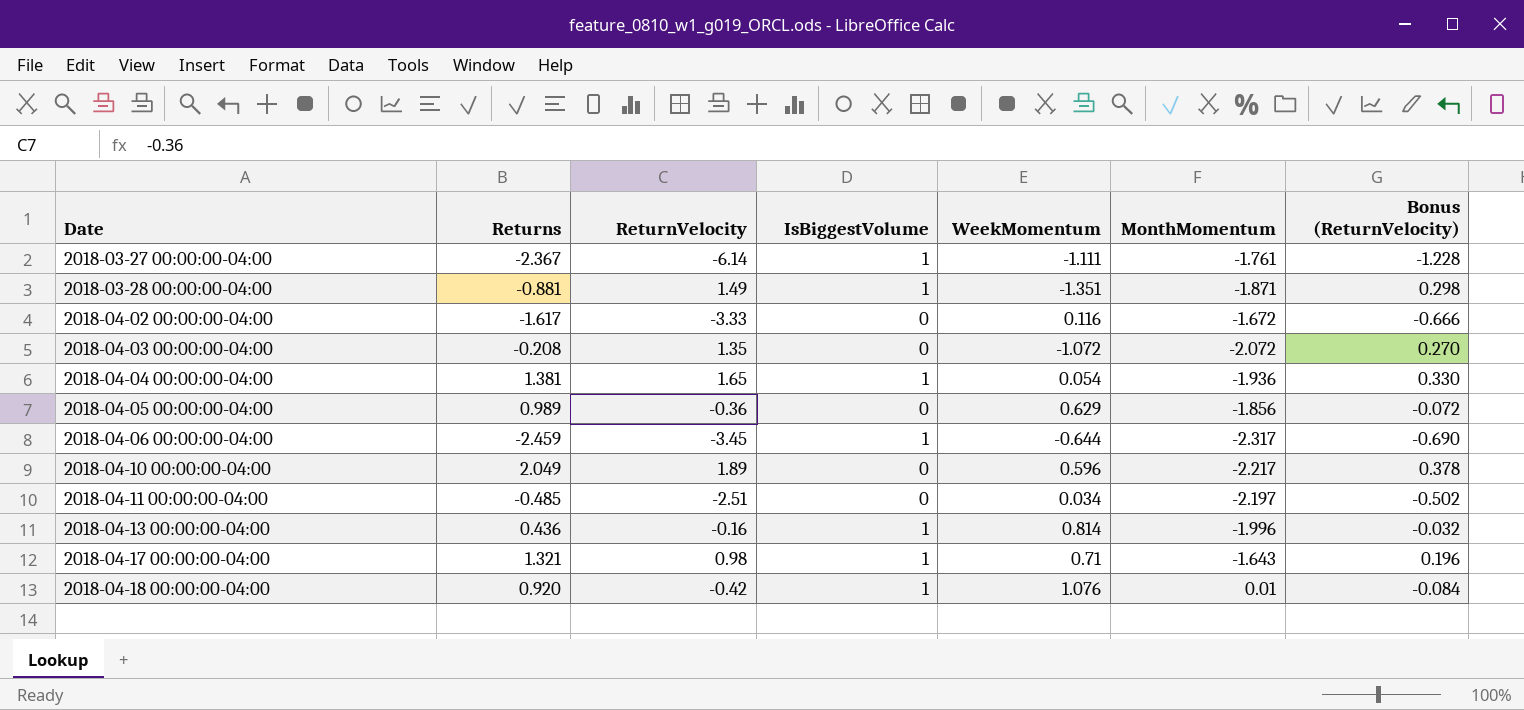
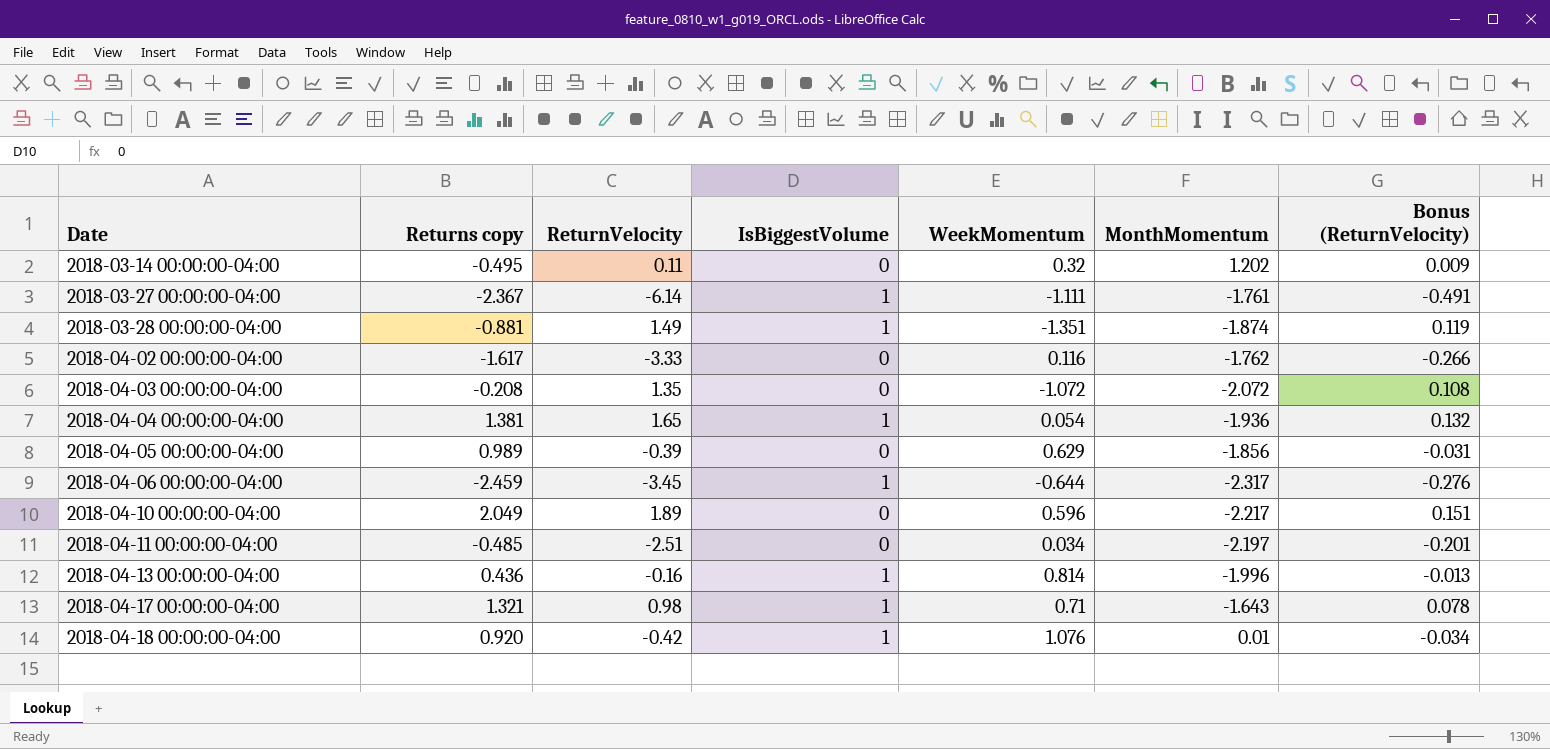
column name: Returns -> Returns copy
column Bonus (ReturnVelocity) | formula: [ReturnVelocity] * 0.2 -> [ReturnVelocity] * 0.08
row 2018-03-14 00:00:00-04:00: none -> -0.495 | 0.11 | 0 | 0.32 | 1.202 | 0.009
2018-03-28 00:00:00-04:00 | MonthMomentum: -1.871 -> -1.874
2018-04-02 00:00:00-04:00 | MonthMomentum: -1.672 -> -1.762
2018-04-05 00:00:00-04:00 | ReturnVelocity: -0.36 -> -0.39

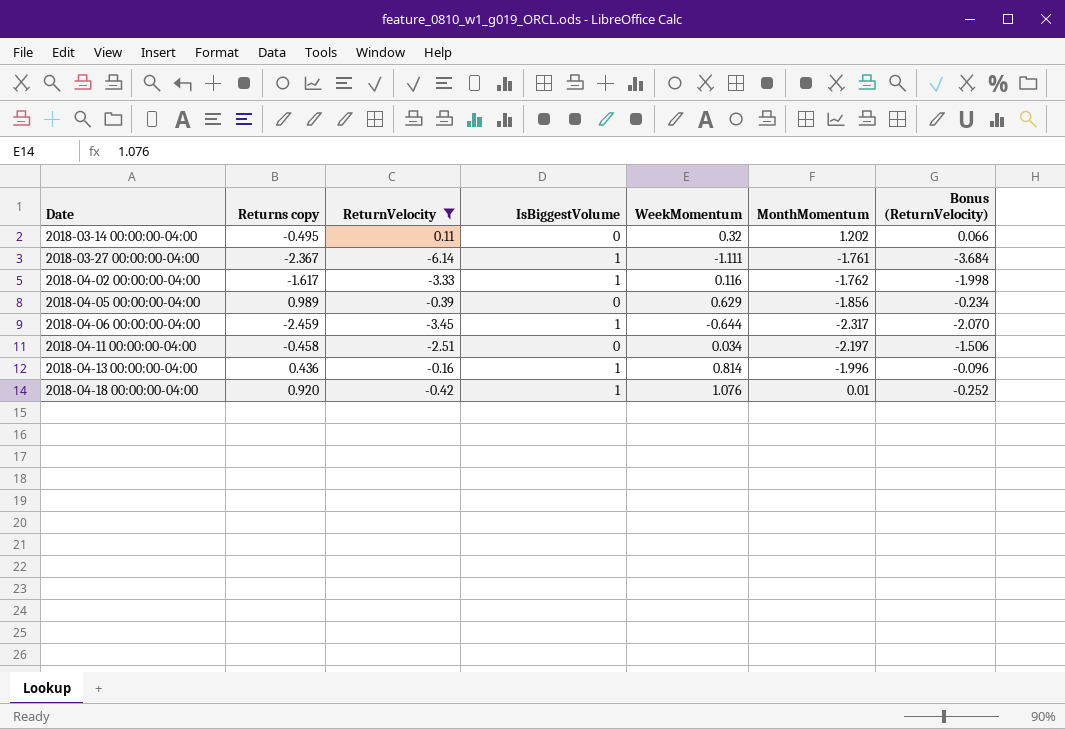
filter: none -> ReturnVelocity <= 0.11
column Bonus (ReturnVelocity) | formula: [ReturnVelocity] * 0.08 -> [ReturnVelocity] * 0.6
2018-04-02 00:00:00-04:00 | IsBiggestVolume: 0 -> 1
2018-04-11 00:00:00-04:00 | Returns copy: -0.485 -> -0.458

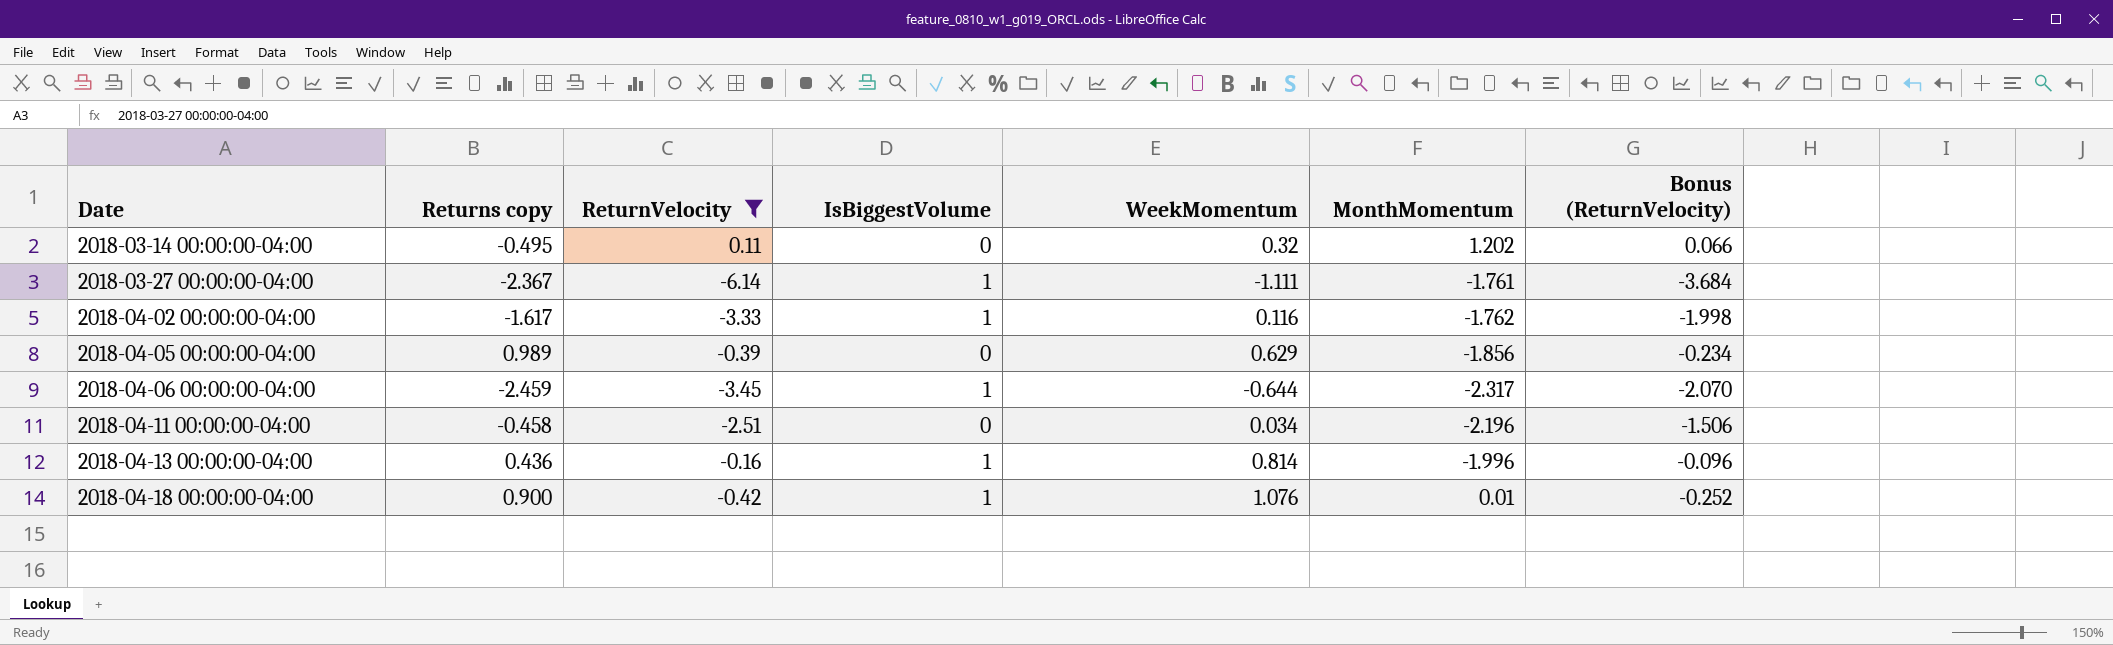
2018-04-11 00:00:00-04:00 | MonthMomentum: -2.197 -> -2.196
2018-04-18 00:00:00-04:00 | Returns copy: 0.920 -> 0.900

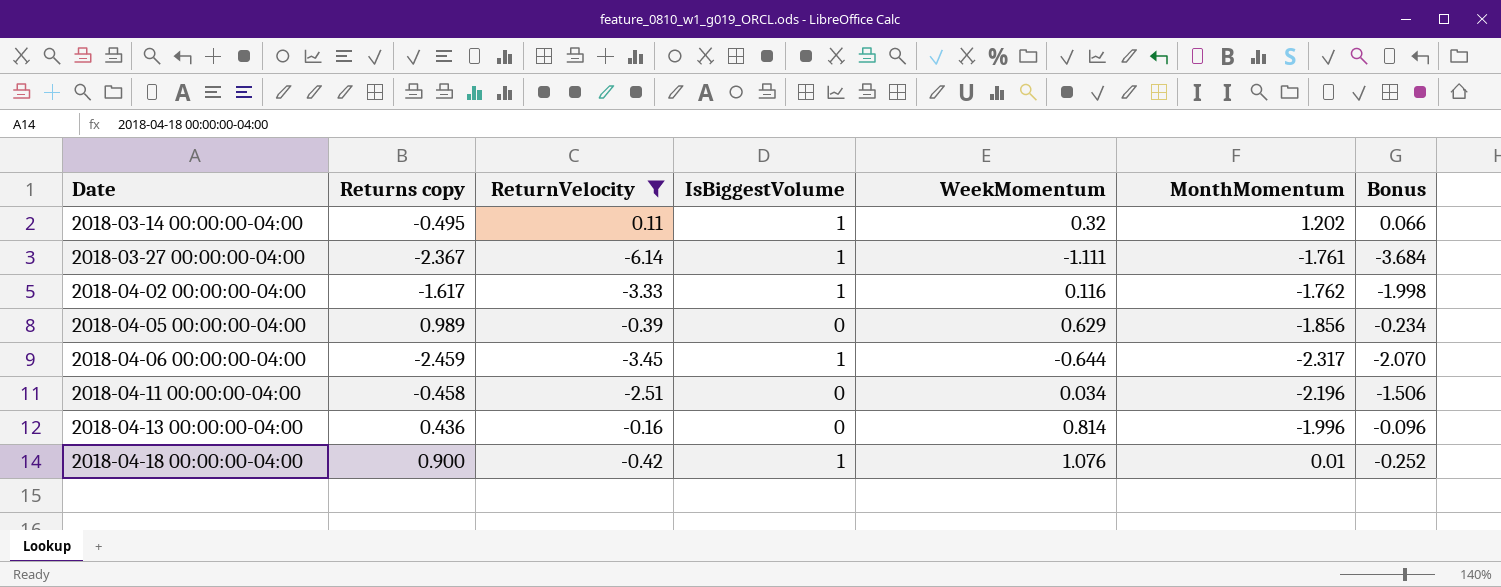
column name: Bonus (ReturnVelocity) -> Bonus
2018-03-14 00:00:00-04:00 | IsBiggestVolume: 0 -> 1
2018-04-13 00:00:00-04:00 | IsBiggestVolume: 1 -> 0

